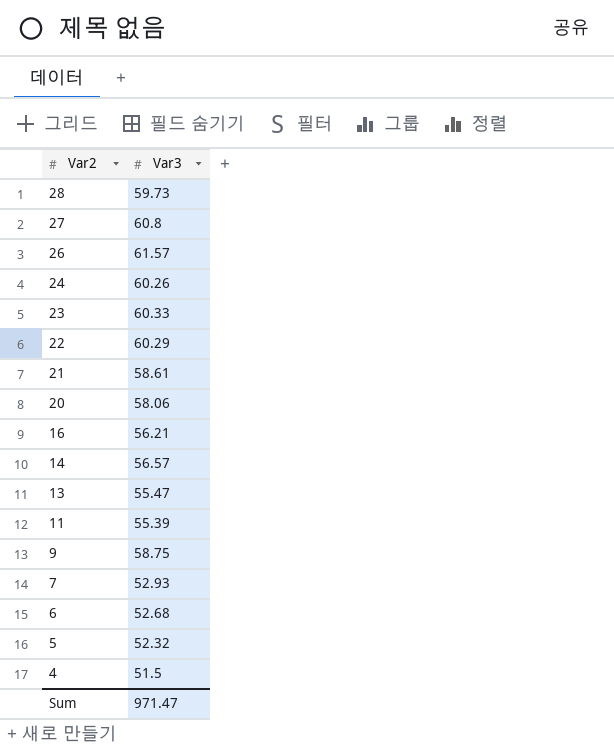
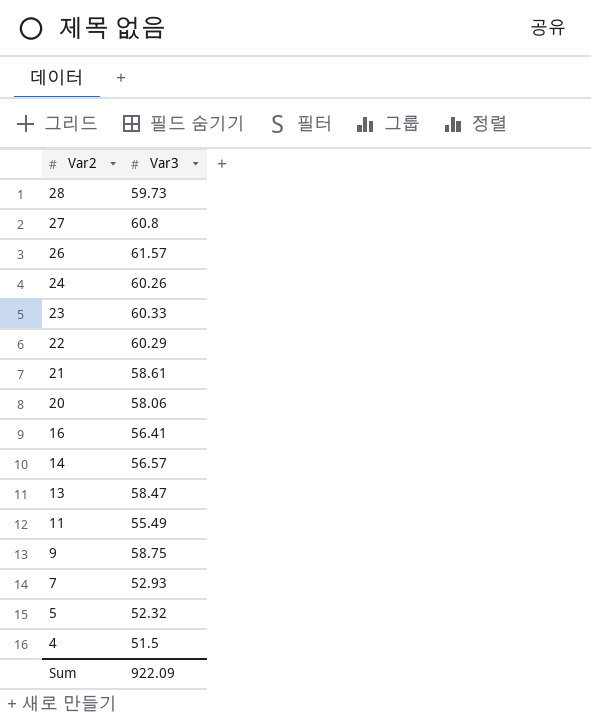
row 6: 52.68 -> none
16 | Var3: 56.21 -> 56.41
13 | Var3: 55.47 -> 58.47
11 | Var3: 55.39 -> 55.49
Sum | Var3: 971.47 -> 922.09

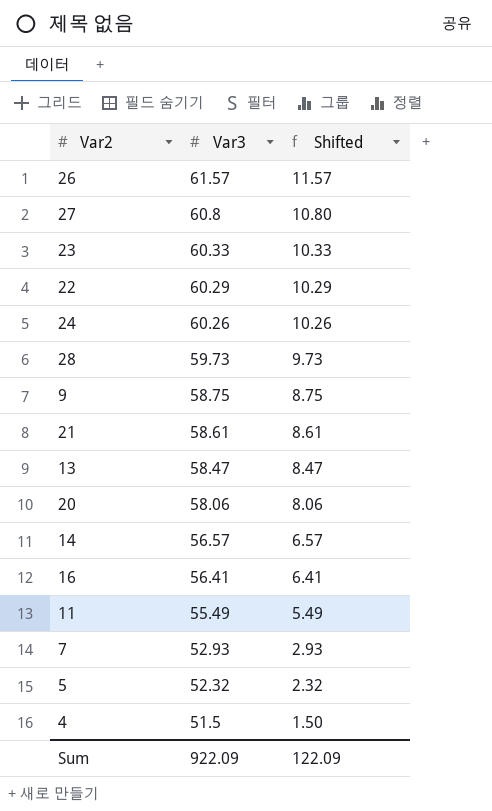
row order: Var2 descending -> Var3 descending
column Shifted | formula: none -> [Var3] - 50

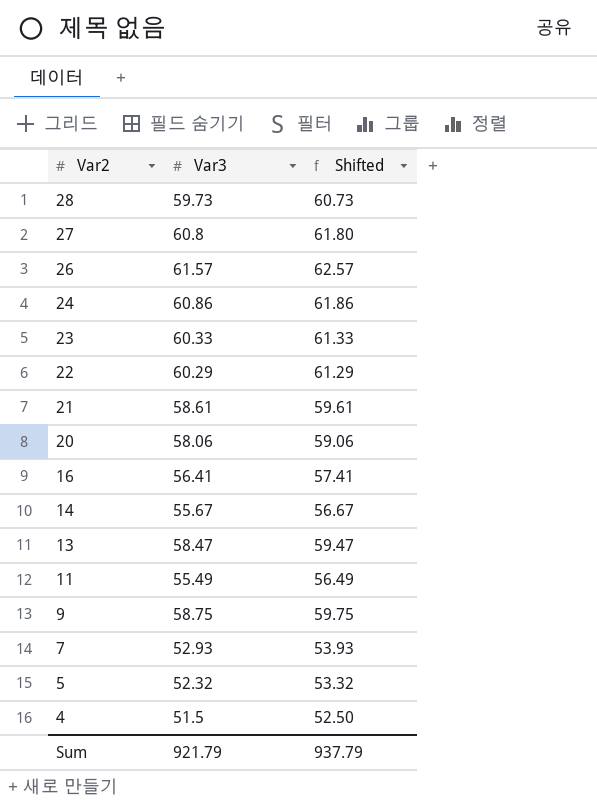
row order: Var3 descending -> Var2 descending
column Shifted | formula: [Var3] - 50 -> [Var3] + 1
24 | Var3: 60.26 -> 60.86
14 | Var3: 56.57 -> 55.67
Sum | Var3: 922.09 -> 921.79
Sum | Shifted: 122.09 -> 937.79

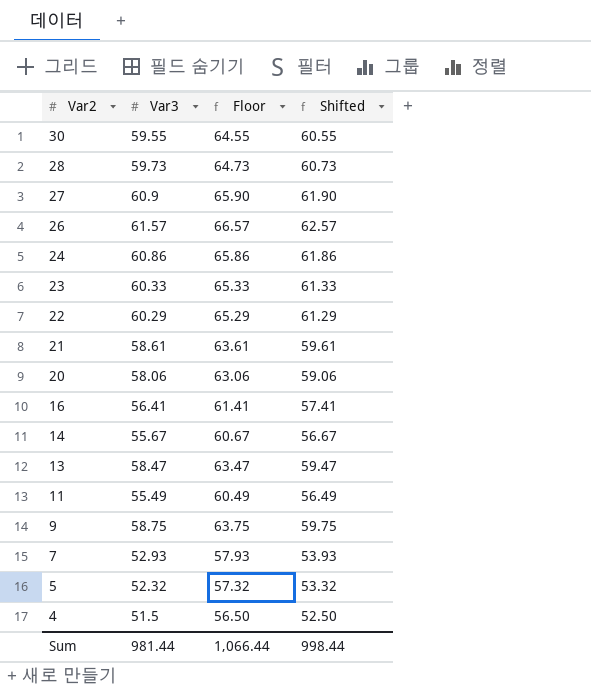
column Floor | formula: none -> [Var3] + 5
row 30: none -> 59.55 | 64.55 | 60.55
27 | Var3: 60.8 -> 60.9
27 | Shifted: 61.80 -> 61.90
Sum | Var3: 921.79 -> 981.44
Sum | Shifted: 937.79 -> 998.44

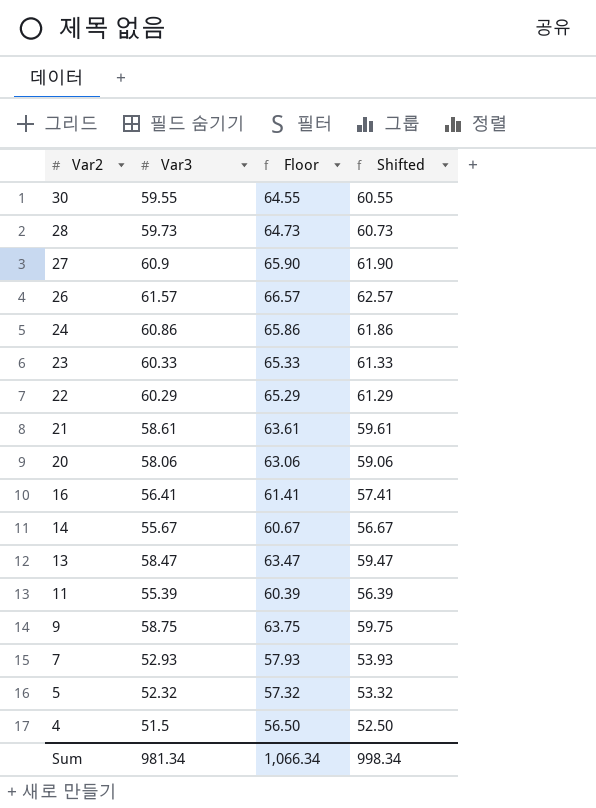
11 | Var3: 55.49 -> 55.39
11 | Floor: 60.49 -> 60.39
11 | Shifted: 56.49 -> 56.39
Sum | Var3: 981.44 -> 981.34
Sum | Floor: 1,066.44 -> 1,066.34
Sum | Shifted: 998.44 -> 998.34

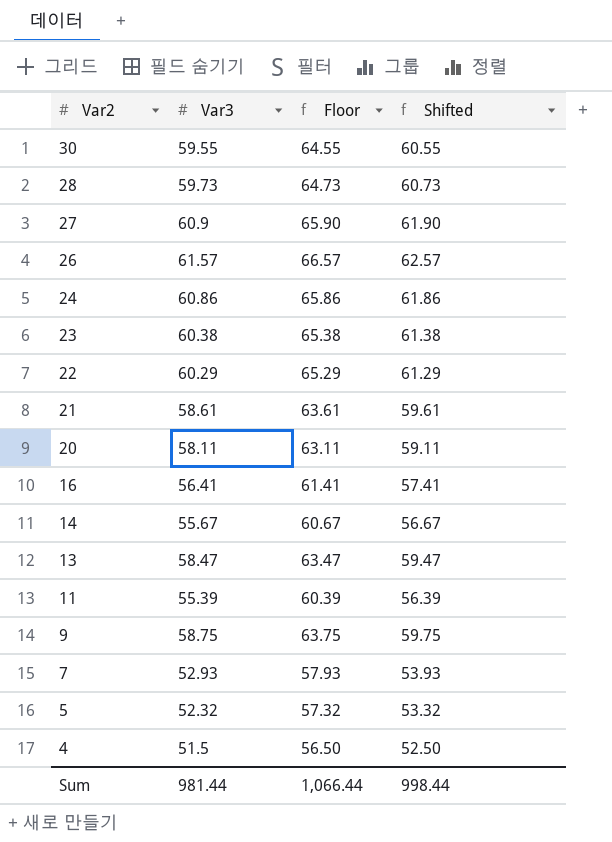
23 | Var3: 60.33 -> 60.38
23 | Floor: 65.33 -> 65.38
23 | Shifted: 61.33 -> 61.38
20 | Var3: 58.06 -> 58.11
20 | Floor: 63.06 -> 63.11
20 | Shifted: 59.06 -> 59.11
Sum | Var3: 981.34 -> 981.44
Sum | Floor: 1,066.34 -> 1,066.44
Sum | Shifted: 998.34 -> 998.44

